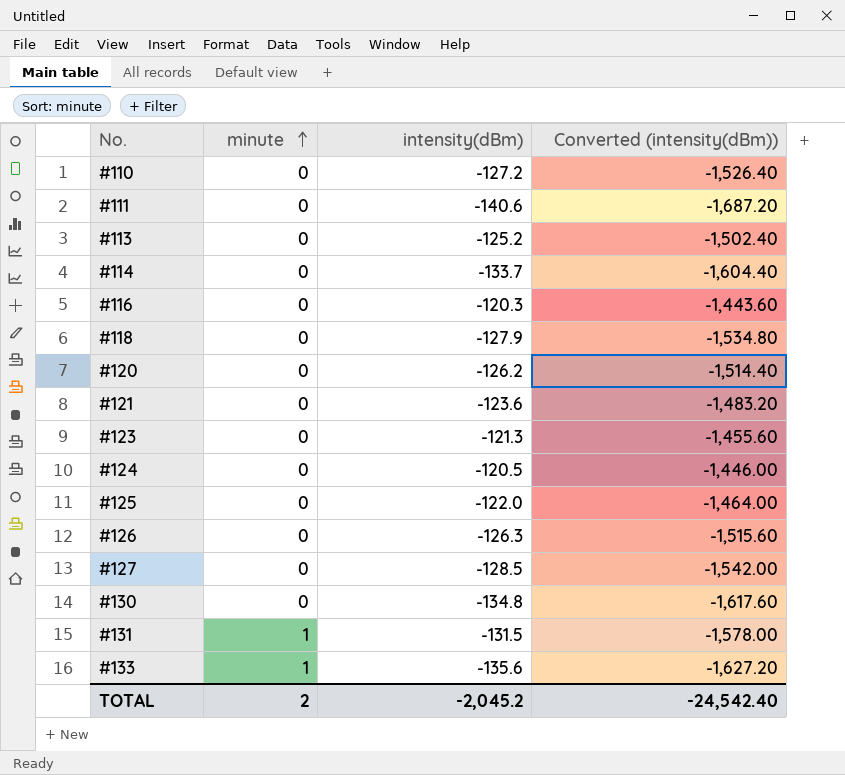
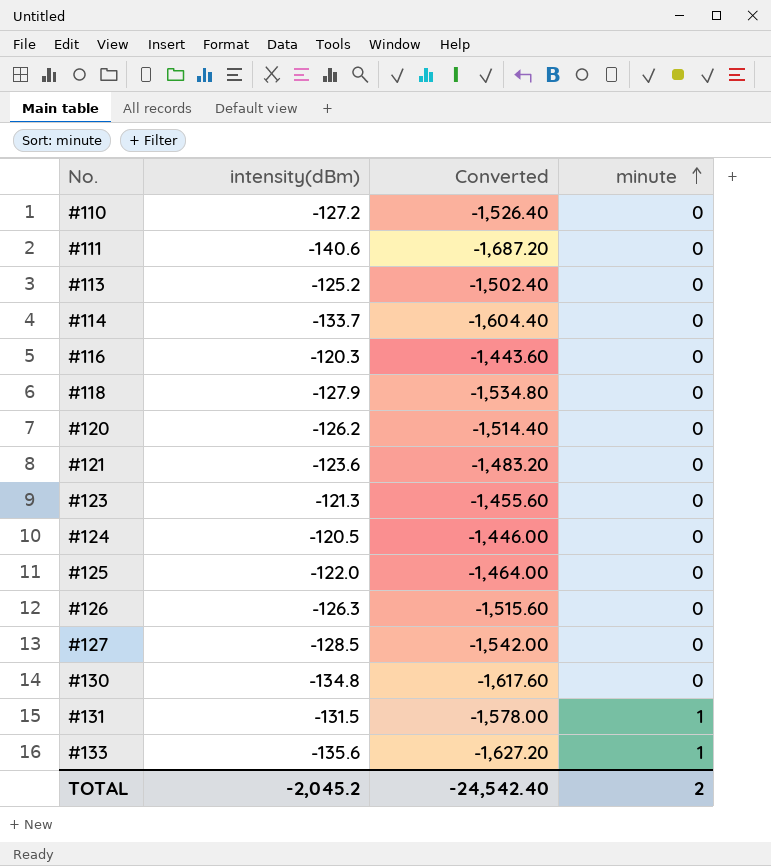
column name: Converted (intensity(dBm)) -> Converted
column minute | position: 2 -> 4

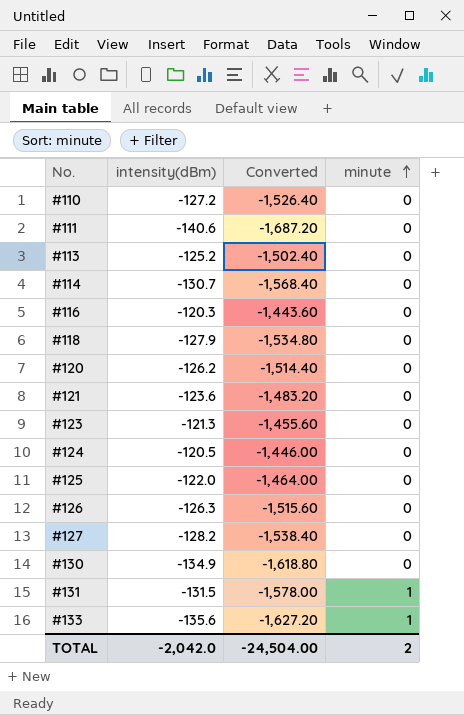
#114 | intensity(dBm): -133.7 -> -130.7
#114 | Converted: -1,604.40 -> -1,568.40
#127 | intensity(dBm): -128.5 -> -128.2
#127 | Converted: -1,542.00 -> -1,538.40
#130 | intensity(dBm): -134.8 -> -134.9
#130 | Converted: -1,617.60 -> -1,618.80
TOTAL | intensity(dBm): -2,045.2 -> -2,042.0
TOTAL | Converted: -24,542.40 -> -24,504.00

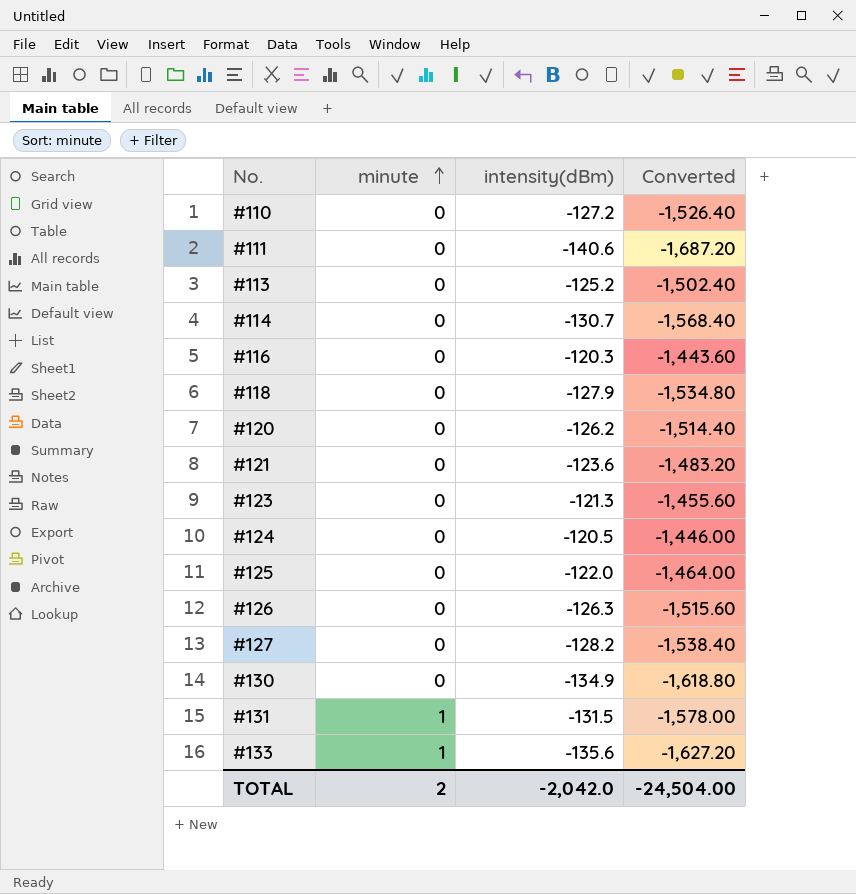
column minute | position: 4 -> 2

